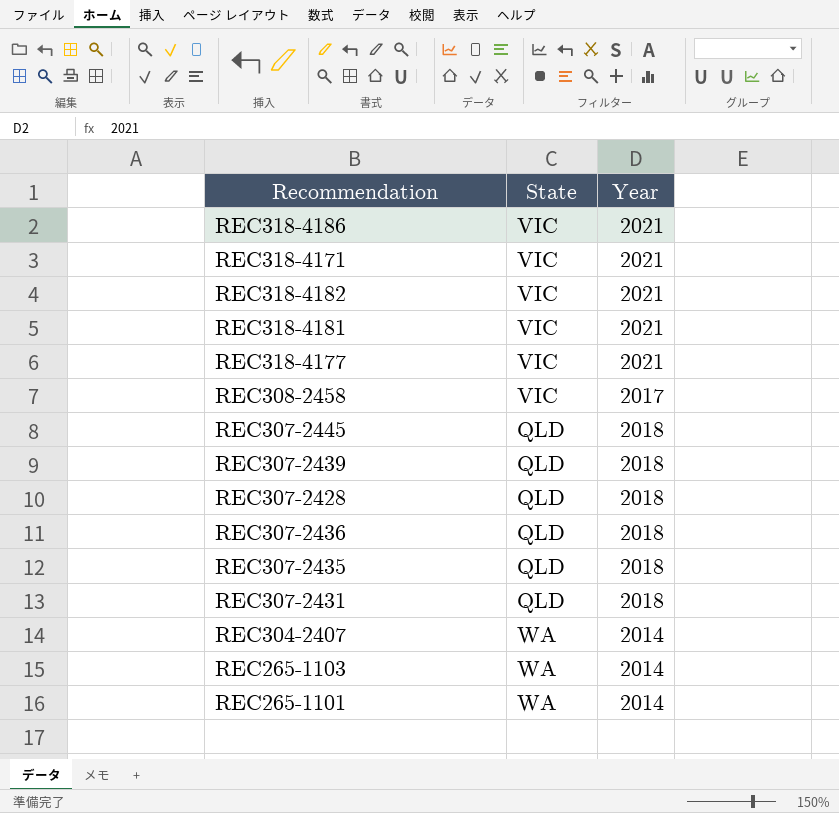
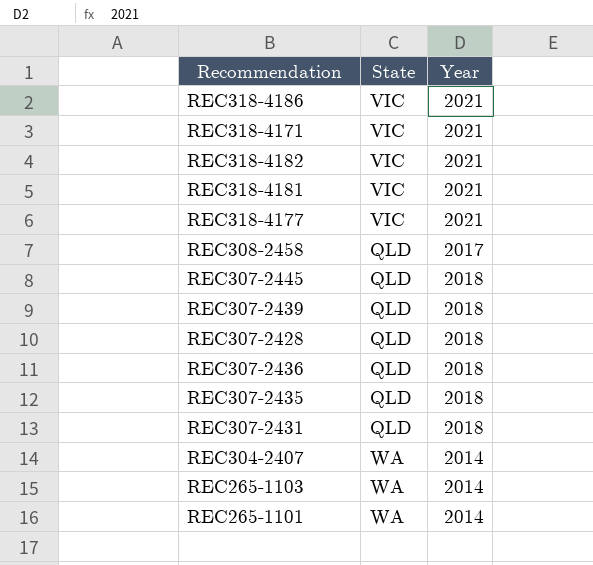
REC308-2458 | State: VIC -> QLD

